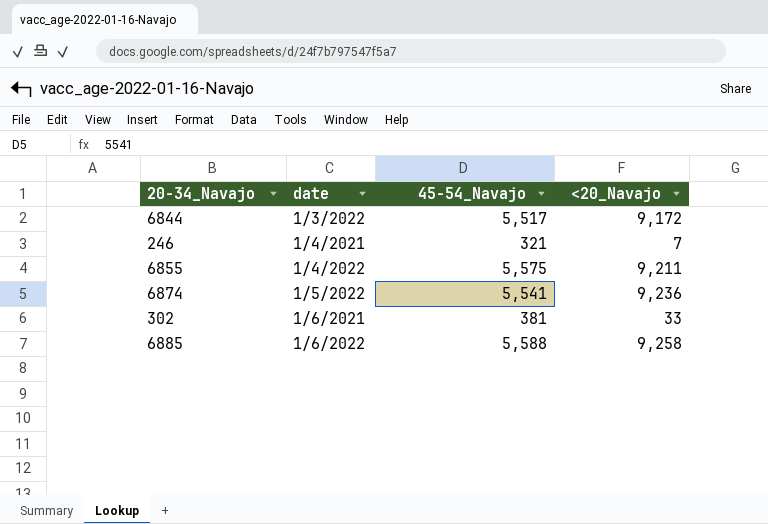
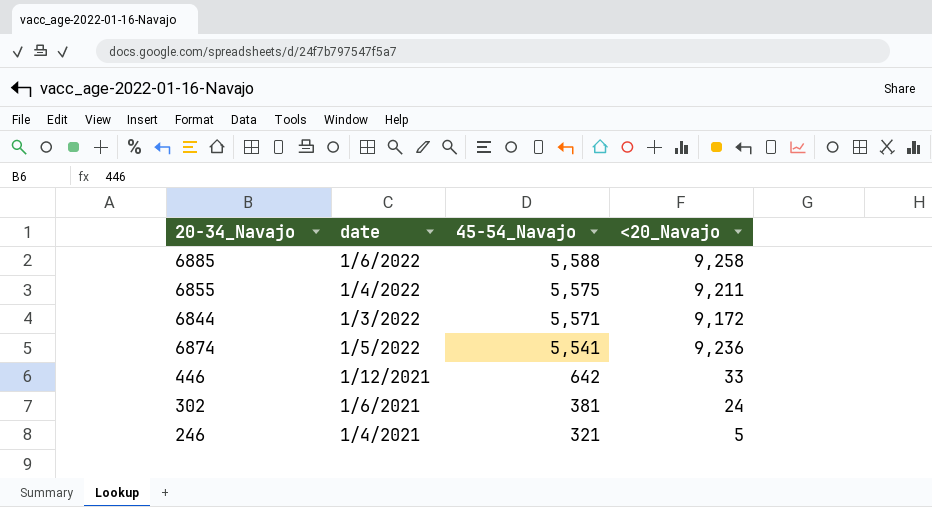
row order: none -> 45-54_Navajo descending
6844 | 45-54_Navajo: 5,517 -> 5,571
row 446: none -> 1/12/2021 | 642 | 33
302 | <20_Navajo: 33 -> 24
246 | <20_Navajo: 7 -> 5

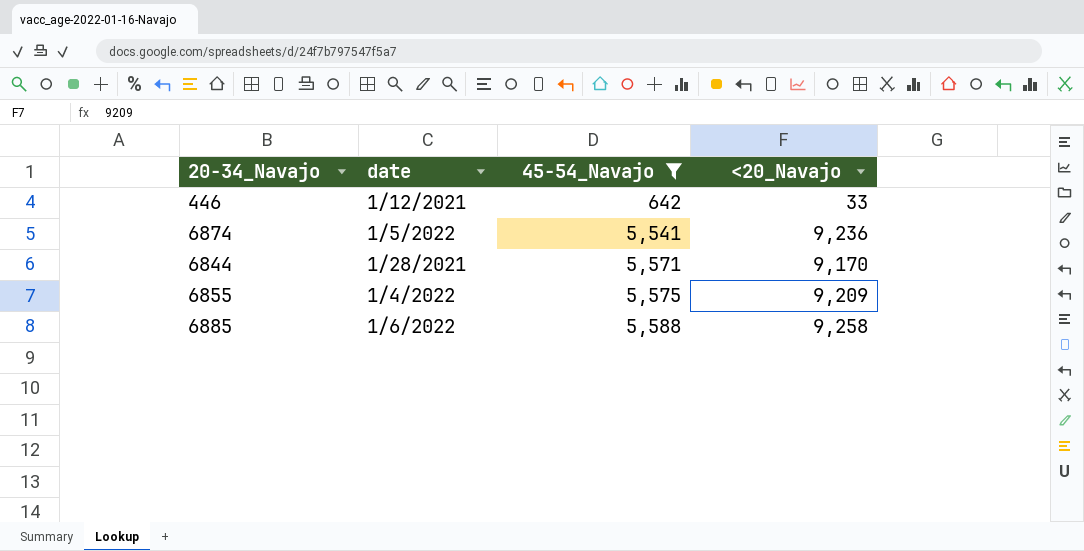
filter: none -> 45-54_Navajo >= 642
row order: 45-54_Navajo descending -> 45-54_Navajo ascending
6844 | date: 1/3/2022 -> 1/28/2021
6844 | <20_Navajo: 9,172 -> 9,170
6855 | <20_Navajo: 9,211 -> 9,209

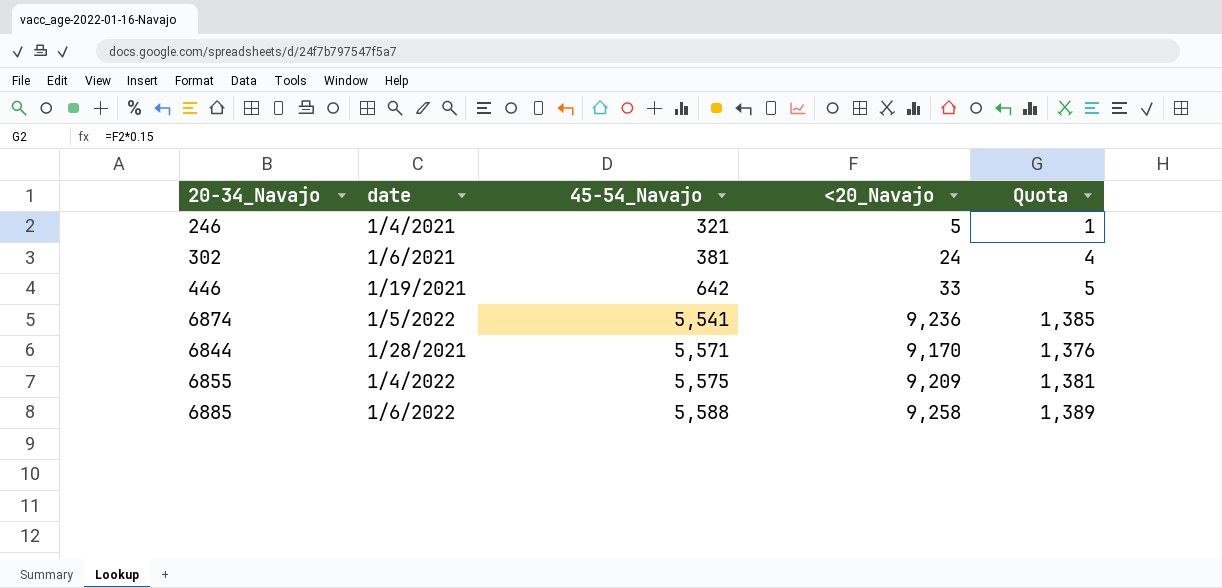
filter: 45-54_Navajo >= 642 -> none
column Quota | formula: none -> [<20_Navajo] * 0.15
446 | date: 1/12/2021 -> 1/19/2021

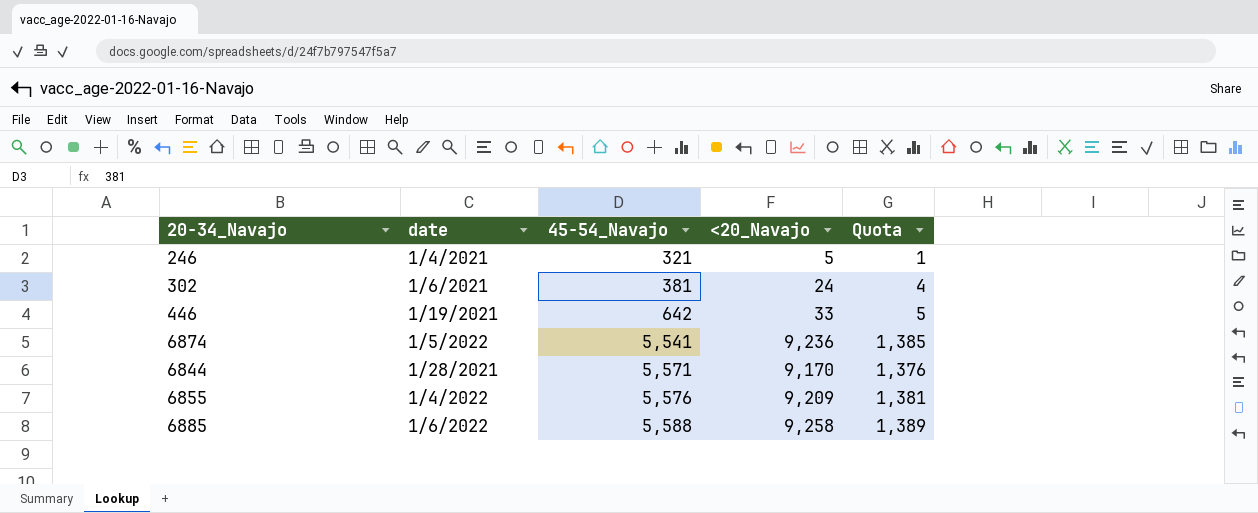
6855 | 45-54_Navajo: 5,575 -> 5,576

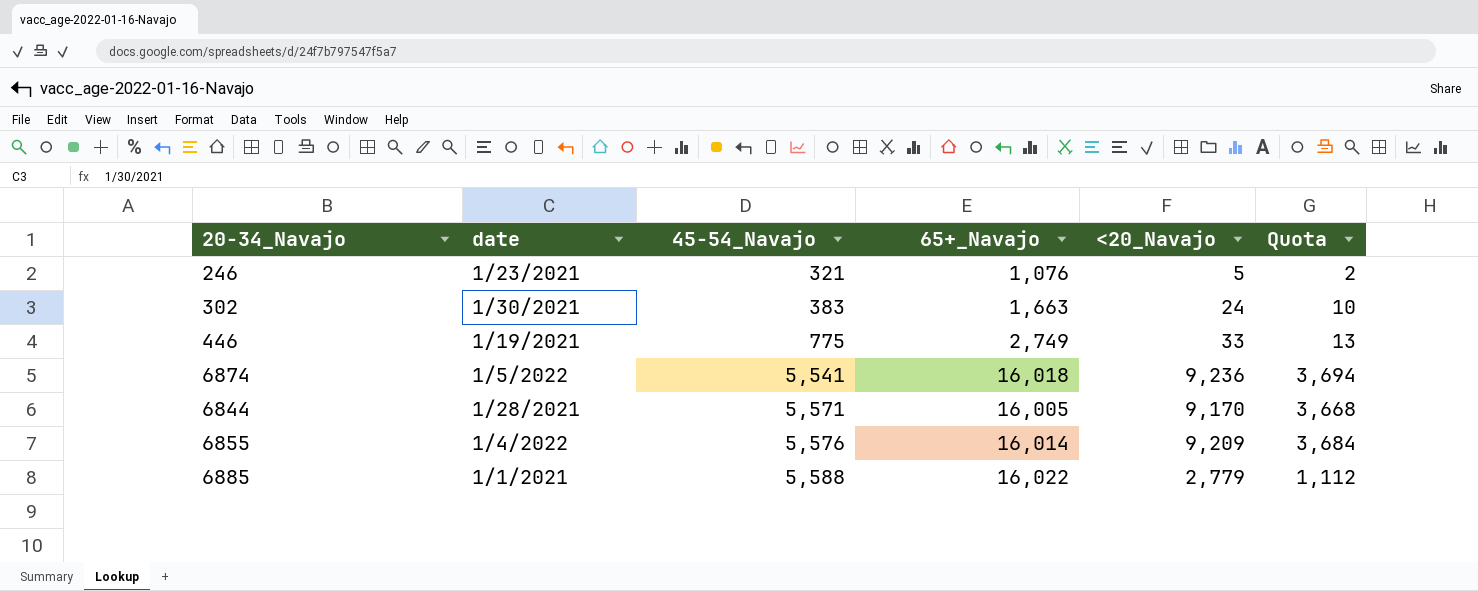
column 65+_Navajo | position: none -> 4
column Quota | formula: [<20_Navajo] * 0.15 -> [<20_Navajo] * 0.4
246 | date: 1/4/2021 -> 1/23/2021
302 | date: 1/6/2021 -> 1/30/2021
302 | 45-54_Navajo: 381 -> 383
446 | 45-54_Navajo: 642 -> 775
6885 | date: 1/6/2022 -> 1/1/2021
6885 | <20_Navajo: 9,258 -> 2,779

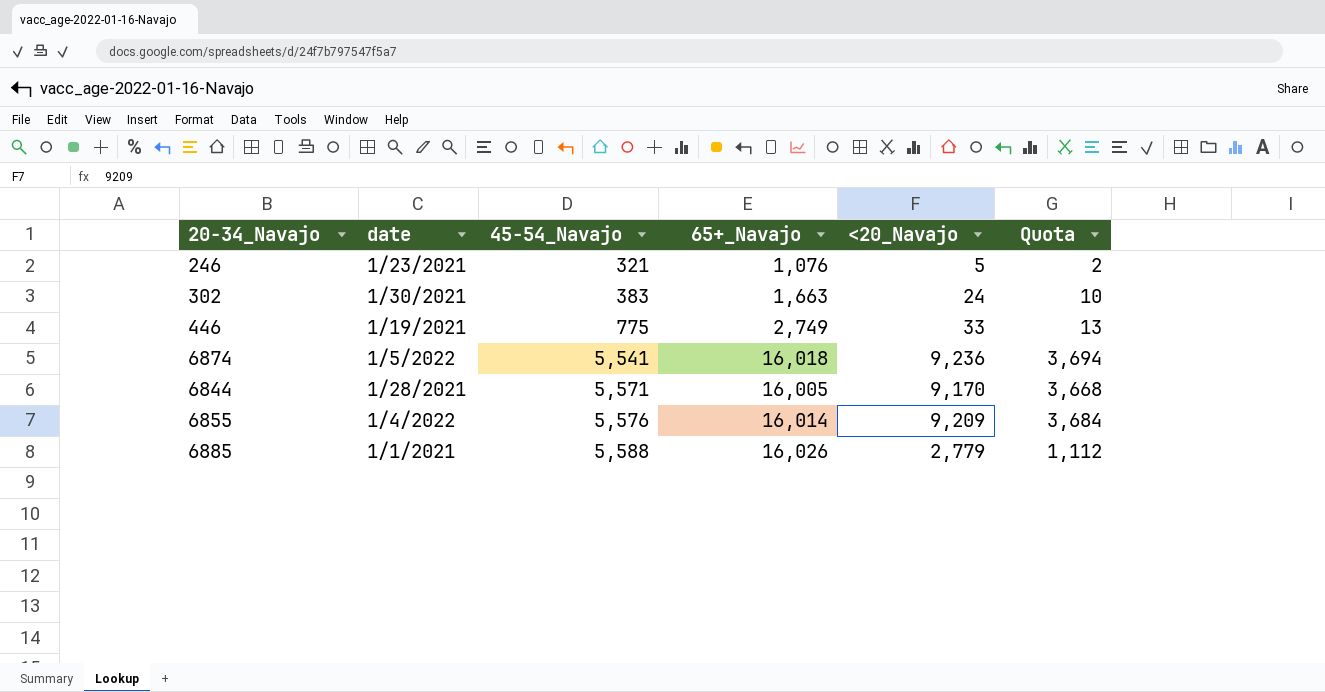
6885 | 65+_Navajo: 16,022 -> 16,026

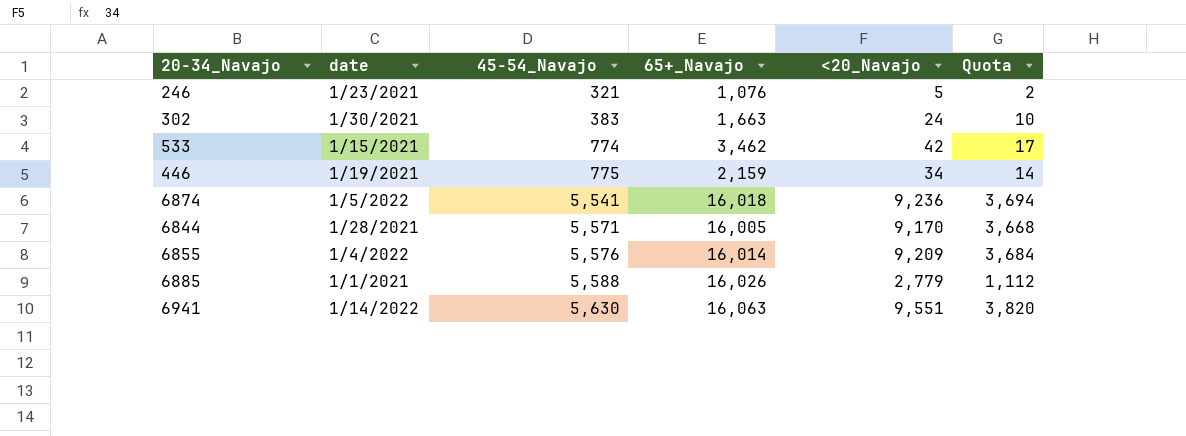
row 533: none -> 1/15/2021 | 774 | 3,462 | 42 | 17
446 | 65+_Navajo: 2,749 -> 2,159
446 | <20_Navajo: 33 -> 34
446 | Quota: 13 -> 14
row 6941: none -> 1/14/2022 | 5,630 | 16,063 | 9,551 | 3,820

